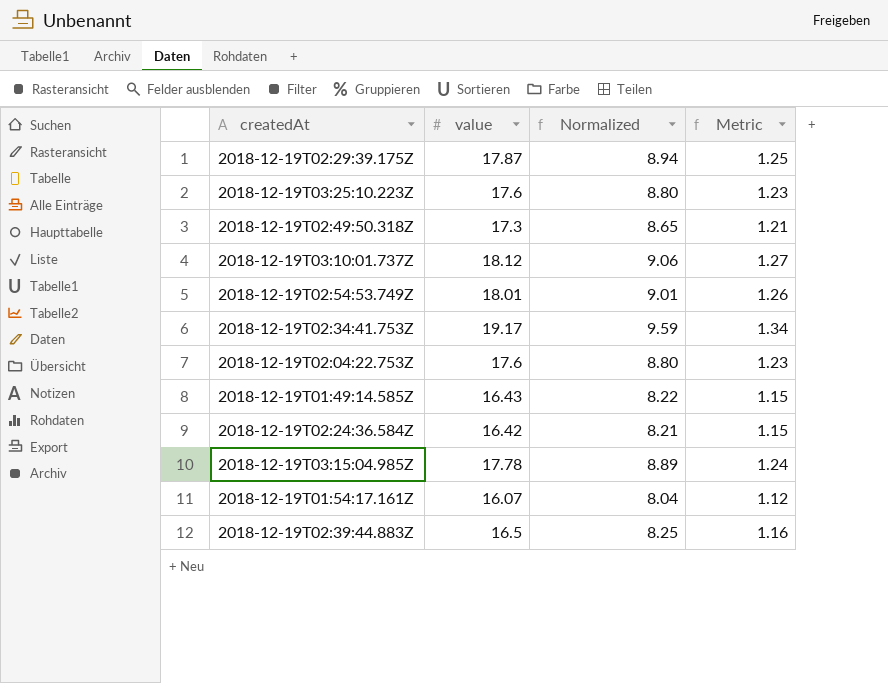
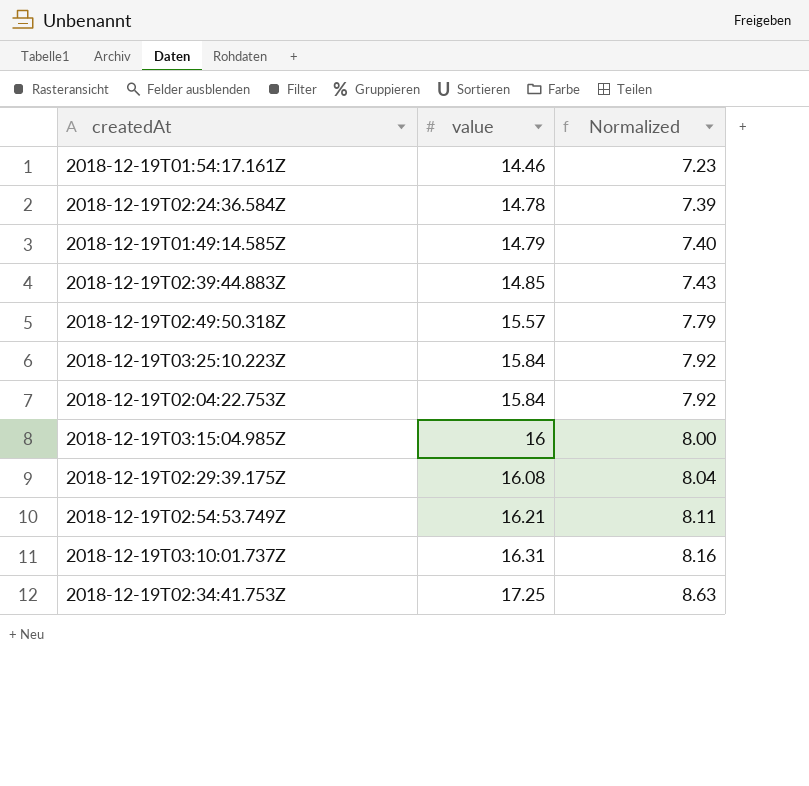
row order: none -> value ascending
column Metric | formula: [value] * 0.07 -> none
2018-12-19T01:54:17.161Z | value: 16.07 -> 14.46
2018-12-19T01:54:17.161Z | Normalized: 8.04 -> 7.23
2018-12-19T02:24:36.584Z | value: 16.42 -> 14.78
2018-12-19T02:24:36.584Z | Normalized: 8.21 -> 7.39
2018-12-19T01:49:14.585Z | value: 16.43 -> 14.79
2018-12-19T01:49:14.585Z | Normalized: 8.22 -> 7.40
2018-12-19T02:39:44.883Z | value: 16.5 -> 14.85
2018-12-19T02:39:44.883Z | Normalized: 8.25 -> 7.43
2018-12-19T02:49:50.318Z | value: 17.3 -> 15.57
2018-12-19T02:49:50.318Z | Normalized: 8.65 -> 7.79
2018-12-19T03:25:10.223Z | value: 17.6 -> 15.84
2018-12-19T03:25:10.223Z | Normalized: 8.80 -> 7.92
2018-12-19T02:04:22.753Z | value: 17.6 -> 15.84
2018-12-19T02:04:22.753Z | Normalized: 8.80 -> 7.92
2018-12-19T03:15:04.985Z | value: 17.78 -> 16
2018-12-19T03:15:04.985Z | Normalized: 8.89 -> 8.00
2018-12-19T02:29:39.175Z | value: 17.87 -> 16.08
2018-12-19T02:29:39.175Z | Normalized: 8.94 -> 8.04
2018-12-19T02:54:53.749Z | value: 18.01 -> 16.21
2018-12-19T02:54:53.749Z | Normalized: 9.01 -> 8.11
2018-12-19T03:10:01.737Z | value: 18.12 -> 16.31
2018-12-19T03:10:01.737Z | Normalized: 9.06 -> 8.16
2018-12-19T02:34:41.753Z | value: 19.17 -> 17.25
2018-12-19T02:34:41.753Z | Normalized: 9.59 -> 8.63

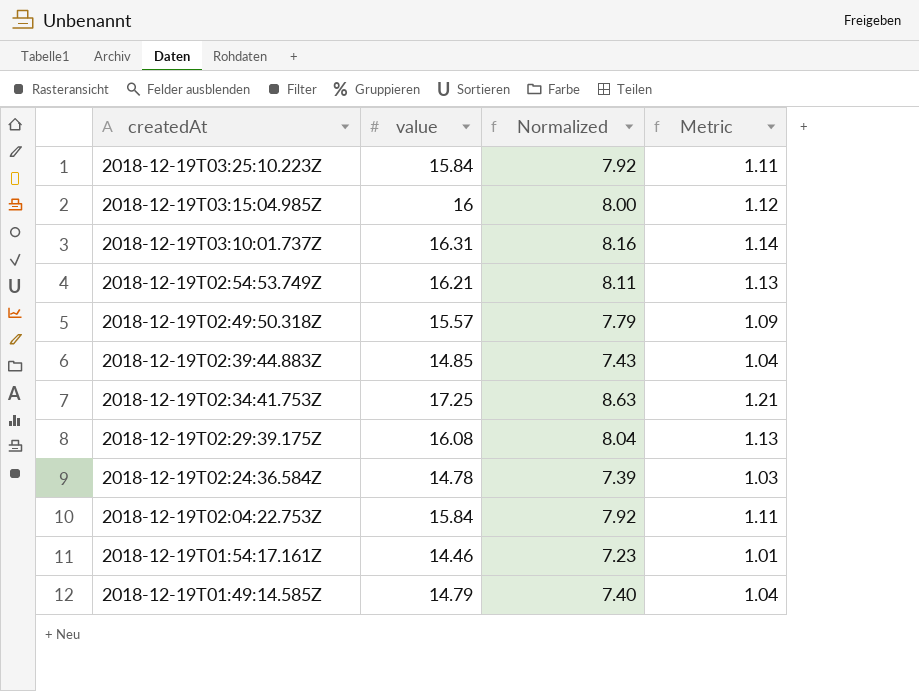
row order: value ascending -> createdAt descending
column Metric | formula: none -> [value] * 0.07

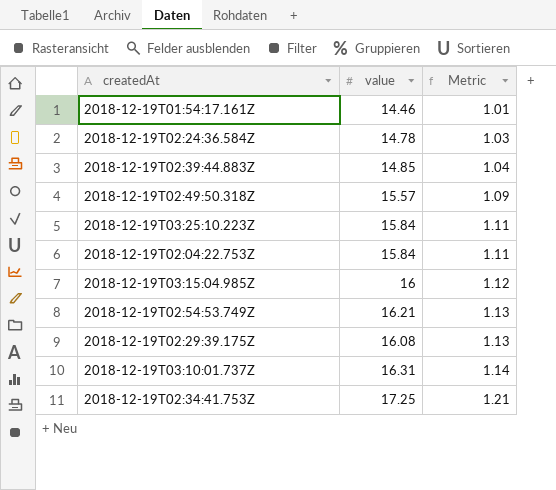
row order: createdAt descending -> Metric ascending
column Normalized | formula: [value] * 0.5 -> none
row 2018-12-19T01:49:14.585Z: 14.79 | 7.40 | 1.04 -> none

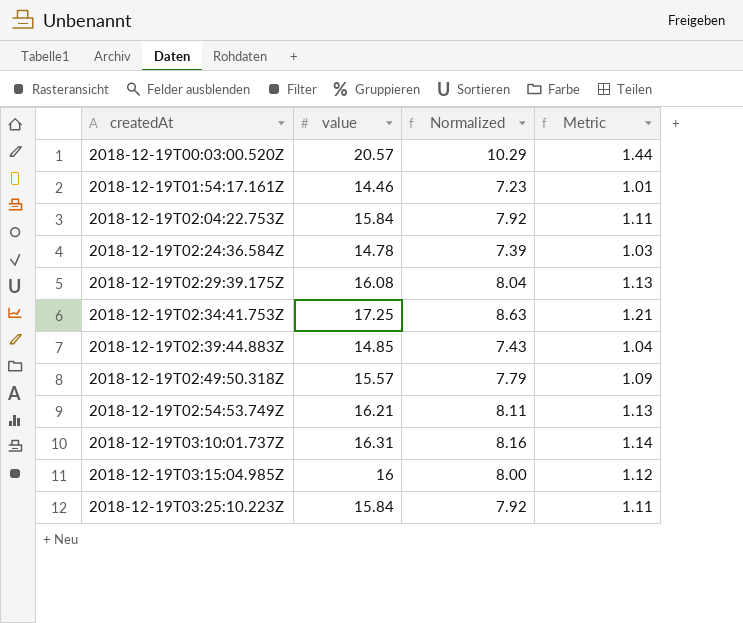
row order: Metric ascending -> createdAt ascending
column Normalized | formula: none -> [value] * 0.5
row 2018-12-19T00:03:00.520Z: none -> 20.57 | 10.29 | 1.44

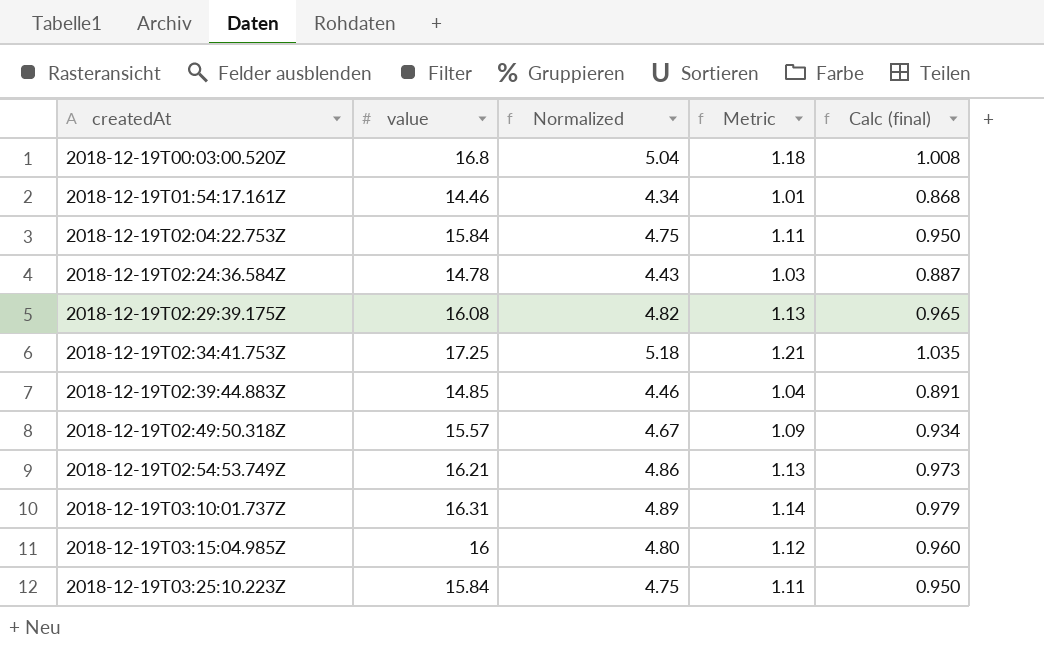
column Normalized | formula: [value] * 0.5 -> [value] * 0.3
column Calc (final) | formula: none -> [value] * 0.06
2018-12-19T00:03:00.520Z | value: 20.57 -> 16.8
2018-12-19T00:03:00.520Z | Metric: 1.44 -> 1.18

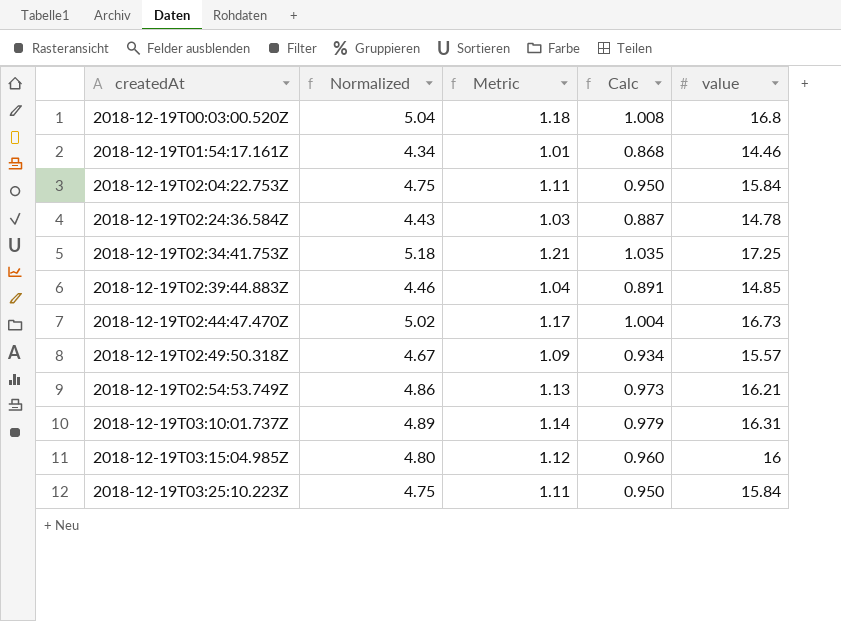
column name: Calc (final) -> Calc
column value | position: 2 -> 5
row 2018-12-19T02:29:39.175Z: 16.08 | 4.82 | 1.13 | 0.965 -> none
row 2018-12-19T02:44:47.470Z: none -> 5.02 | 1.17 | 1.004 | 16.73

